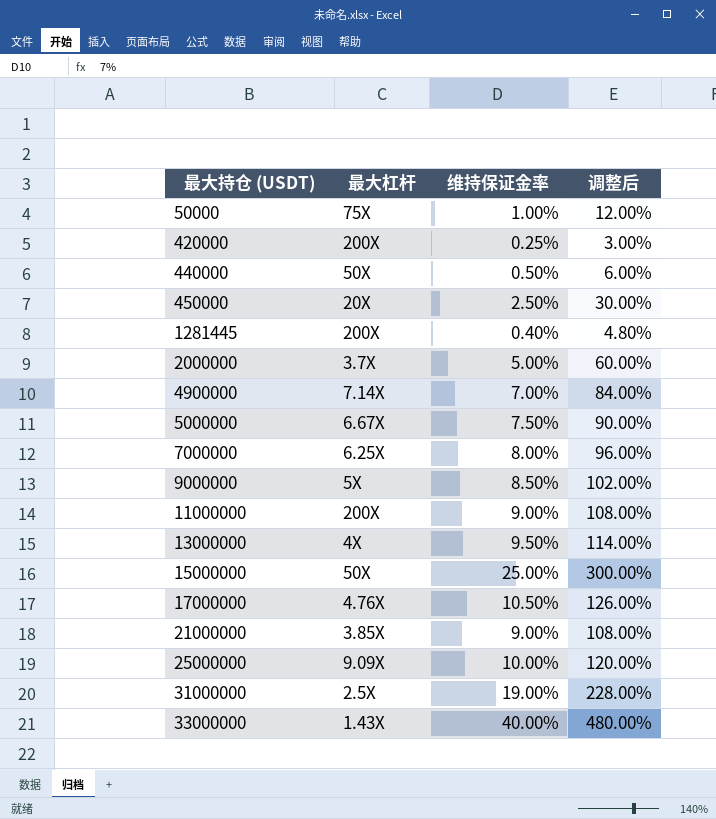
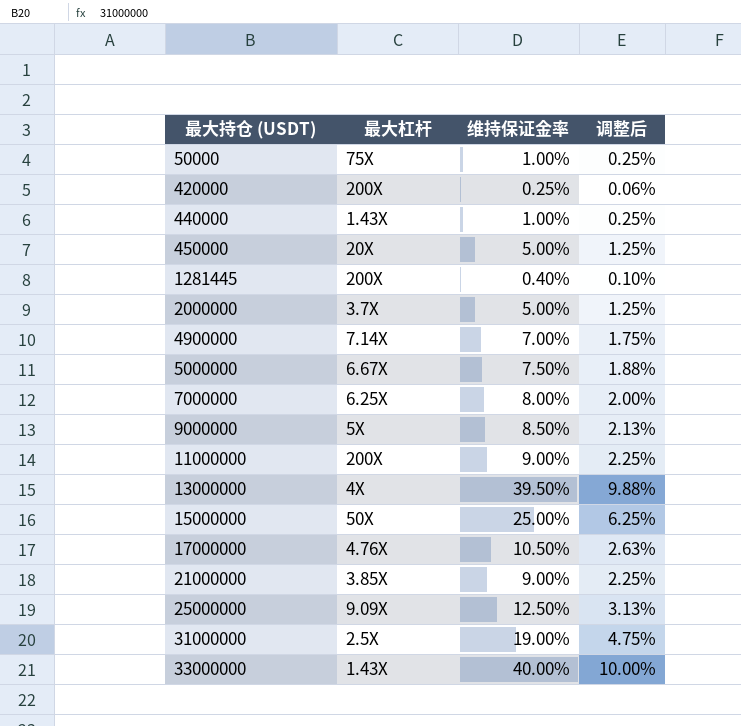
column 调整后 | formula: [维持保证金率] * 12 -> [维持保证金率] * 0.25
440000 | 最大杠杆: 50X -> 1.43X
440000 | 维持保证金率: 0.50% -> 1.00%
450000 | 维持保证金率: 2.50% -> 5.00%
13000000 | 维持保证金率: 9.50% -> 39.50%
25000000 | 维持保证金率: 10.00% -> 12.50%

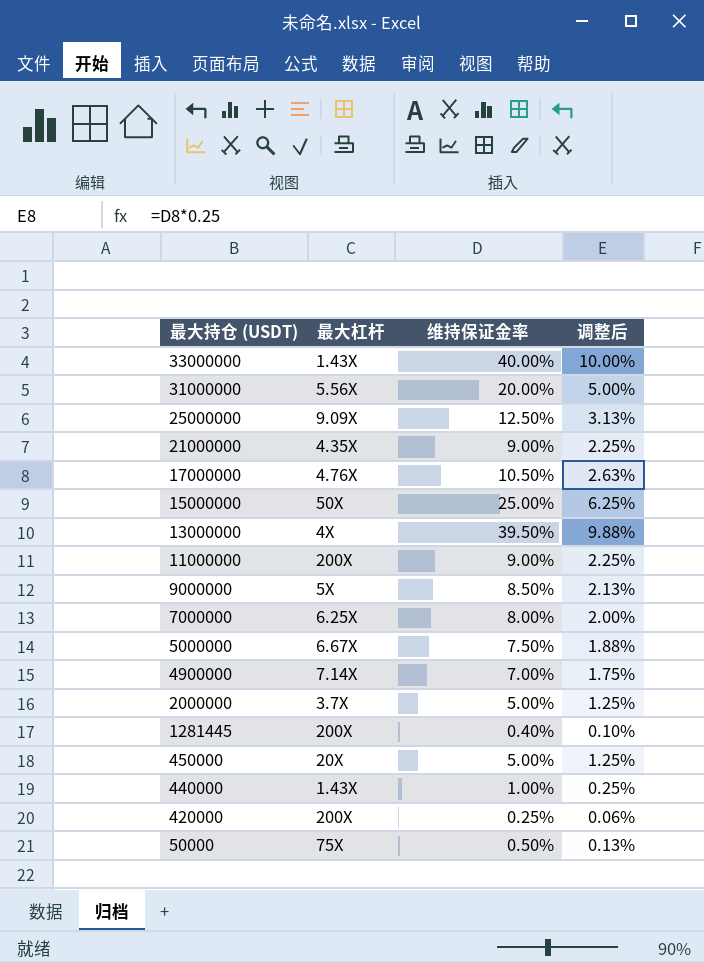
row order: 最大持仓 (USDT) ascending -> 最大持仓 (USDT) descending
31000000 | 最大杠杆: 2.5X -> 5.56X
31000000 | 维持保证金率: 19.00% -> 20.00%
31000000 | 调整后: 4.75% -> 5.00%
21000000 | 最大杠杆: 3.85X -> 4.35X
50000 | 维持保证金率: 1.00% -> 0.50%
50000 | 调整后: 0.25% -> 0.13%

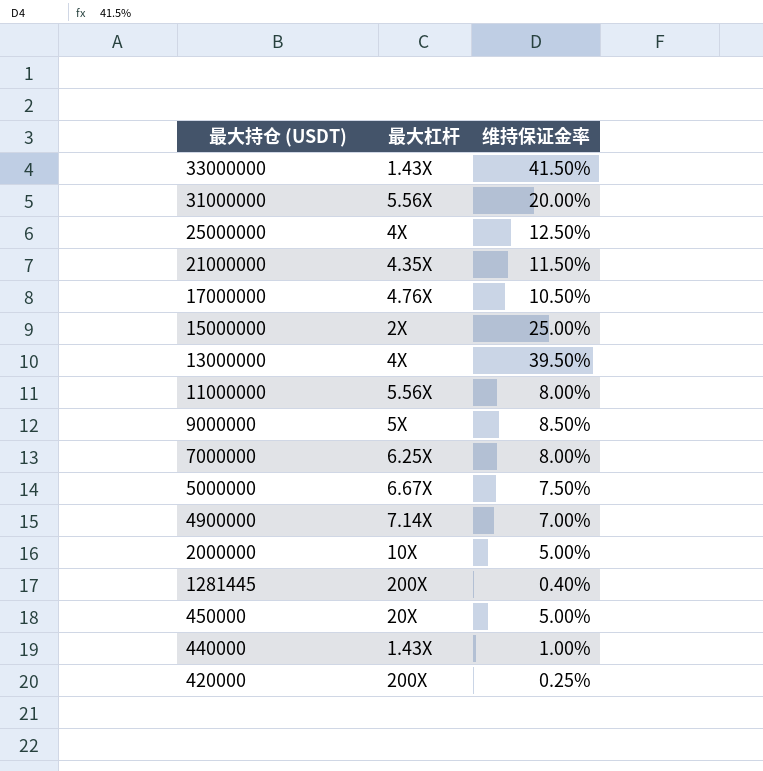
column 调整后 | formula: [维持保证金率] * 0.25 -> none
row 50000: 75X | 0.50% | 0.13% -> none
33000000 | 维持保证金率: 40.00% -> 41.50%
25000000 | 最大杠杆: 9.09X -> 4X
21000000 | 维持保证金率: 9.00% -> 11.50%
15000000 | 最大杠杆: 50X -> 2X
11000000 | 最大杠杆: 200X -> 5.56X
11000000 | 维持保证金率: 9.00% -> 8.00%
2000000 | 最大杠杆: 3.7X -> 10X

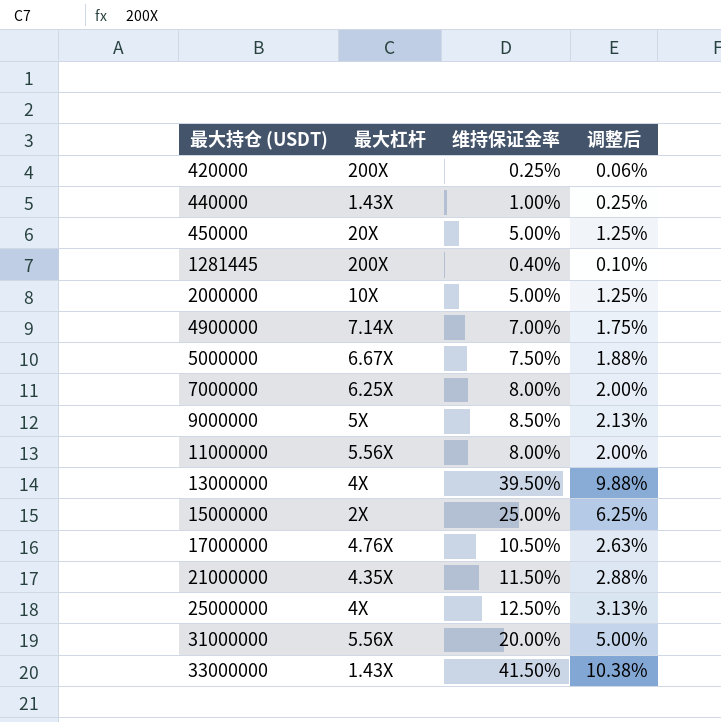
row order: 最大持仓 (USDT) descending -> 最大持仓 (USDT) ascending
column 调整后 | formula: none -> [维持保证金率] * 0.25

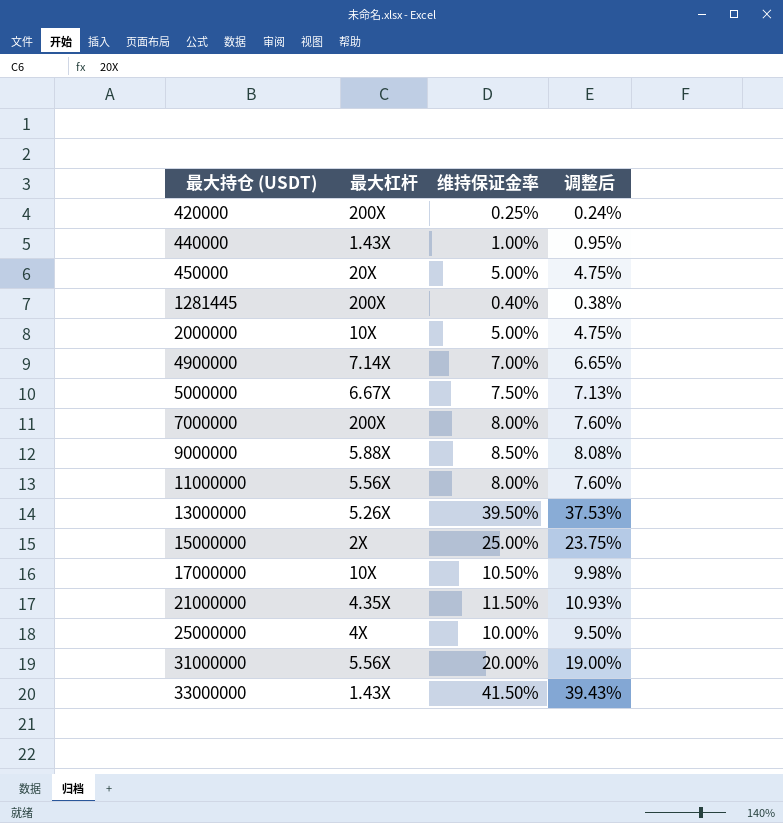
column 调整后 | formula: [维持保证金率] * 0.25 -> [维持保证金率] * 0.95
7000000 | 最大杠杆: 6.25X -> 200X
9000000 | 最大杠杆: 5X -> 5.88X
13000000 | 最大杠杆: 4X -> 5.26X
17000000 | 最大杠杆: 4.76X -> 10X
25000000 | 维持保证金率: 12.50% -> 10.00%

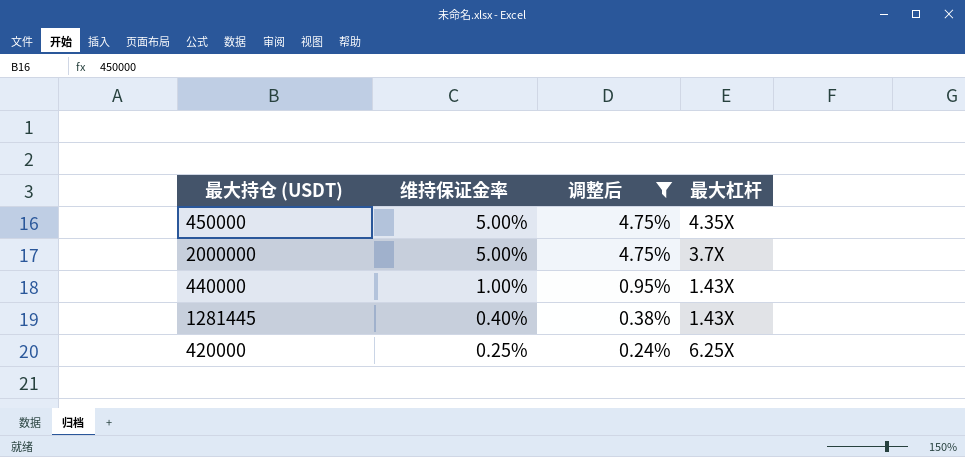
filter: none -> 调整后 <= 4.75%
row order: 最大持仓 (USDT) ascending -> 维持保证金率 descending
column 最大杠杆 | position: 2 -> 4
450000 | 最大杠杆: 20X -> 4.35X
2000000 | 最大杠杆: 10X -> 3.7X
1281445 | 最大杠杆: 200X -> 1.43X
420000 | 最大杠杆: 200X -> 6.25X

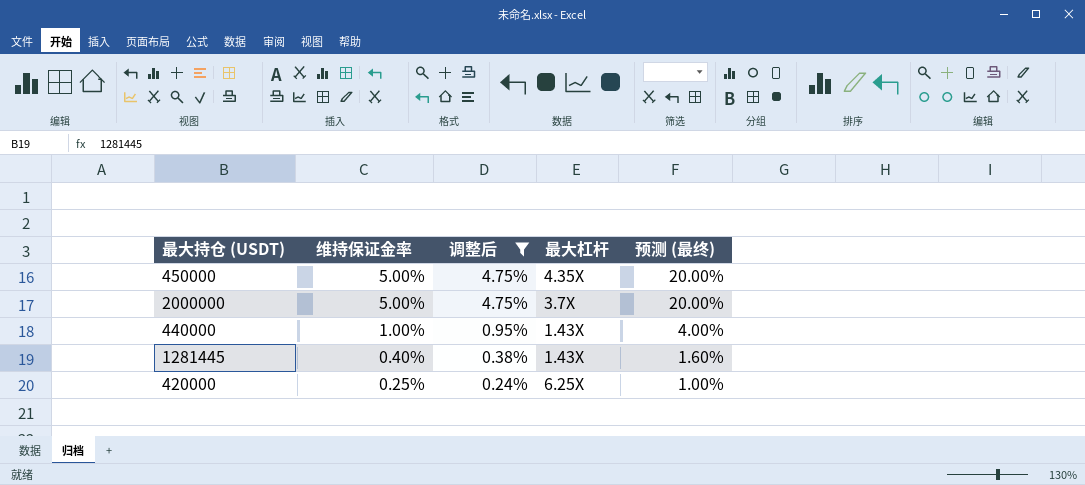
column 预测 (最终) | formula: none -> [维持保证金率] * 4

